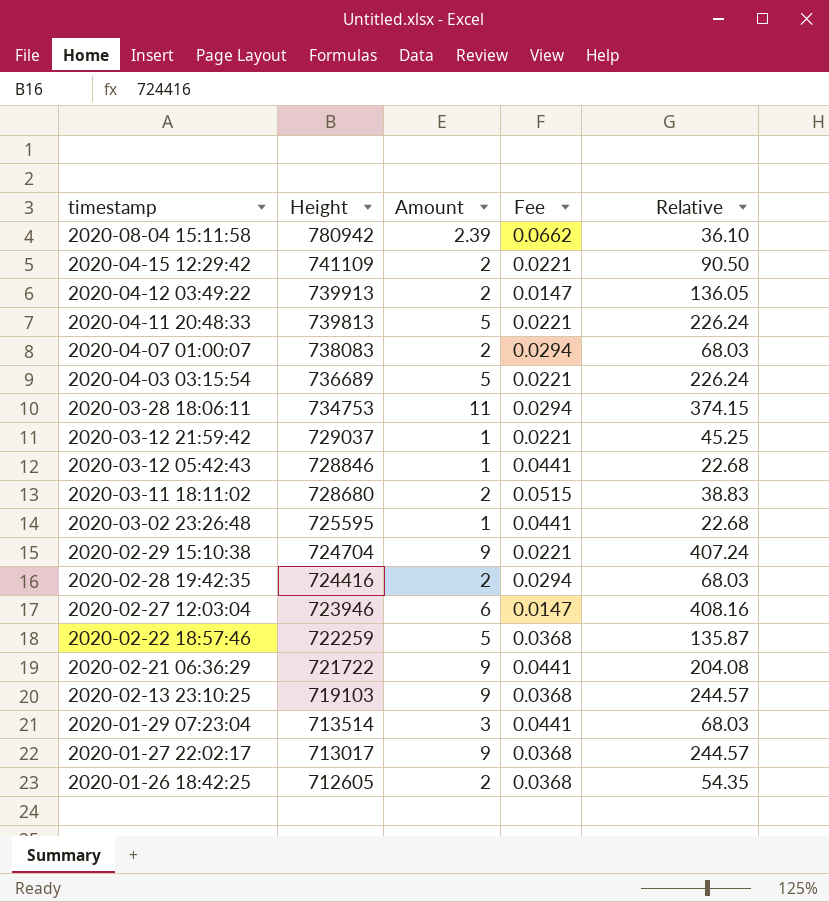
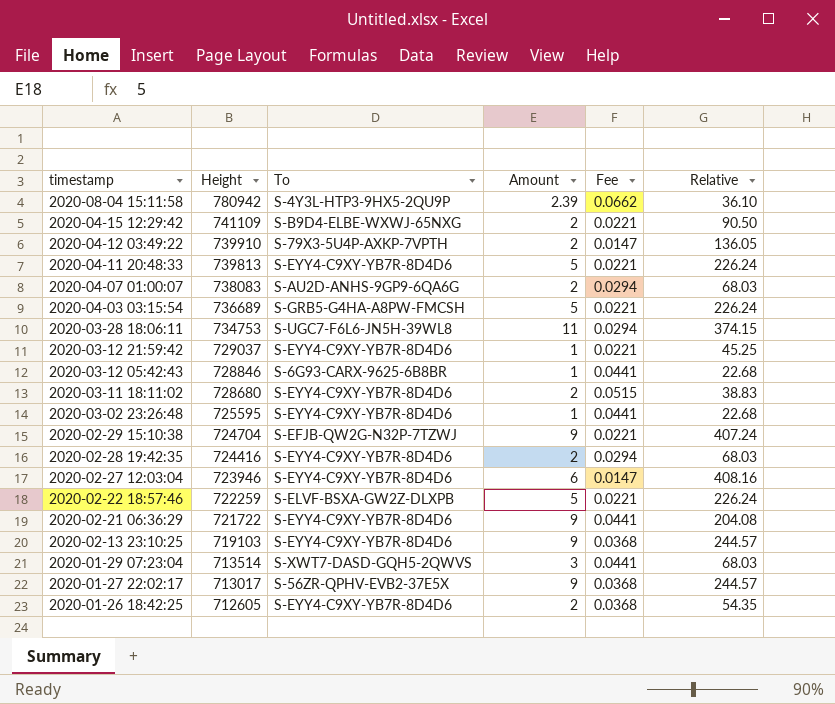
column To | position: none -> 3
2020-04-12 03:49:22 | Height: 739913 -> 739910
2020-02-22 18:57:46 | Fee: 0.0368 -> 0.0221
2020-02-22 18:57:46 | Relative: 135.87 -> 226.24

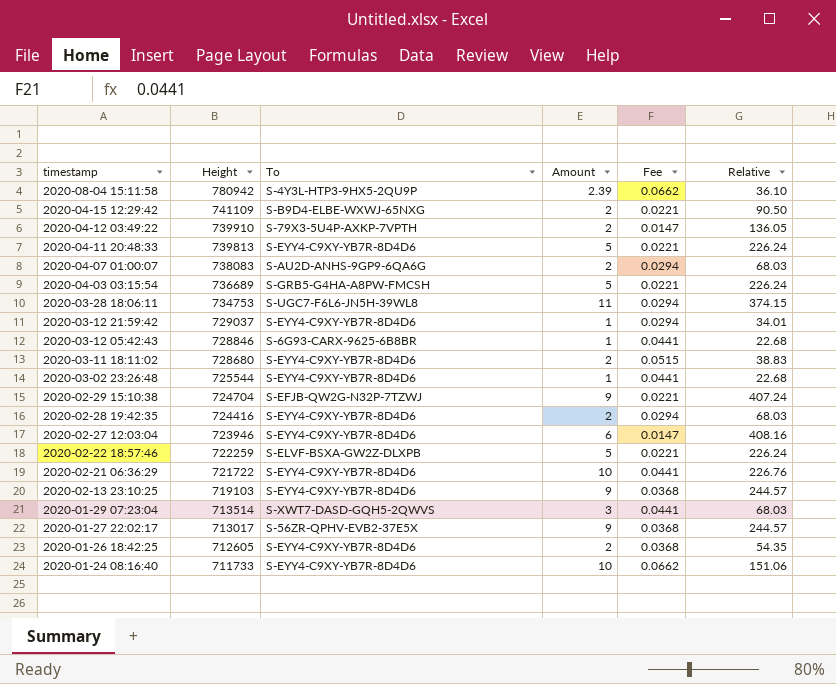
2020-03-12 21:59:42 | Fee: 0.0221 -> 0.0294
2020-03-12 21:59:42 | Relative: 45.25 -> 34.01
2020-03-02 23:26:48 | Height: 725595 -> 725544
2020-02-21 06:36:29 | Amount: 9 -> 10
2020-02-21 06:36:29 | Relative: 204.08 -> 226.76
row 2020-01-24 08:16:40: none -> 711733 | S-EYY4-C9XY-YB7R-8D4D6 | 10 | 0.0662 | 151.06

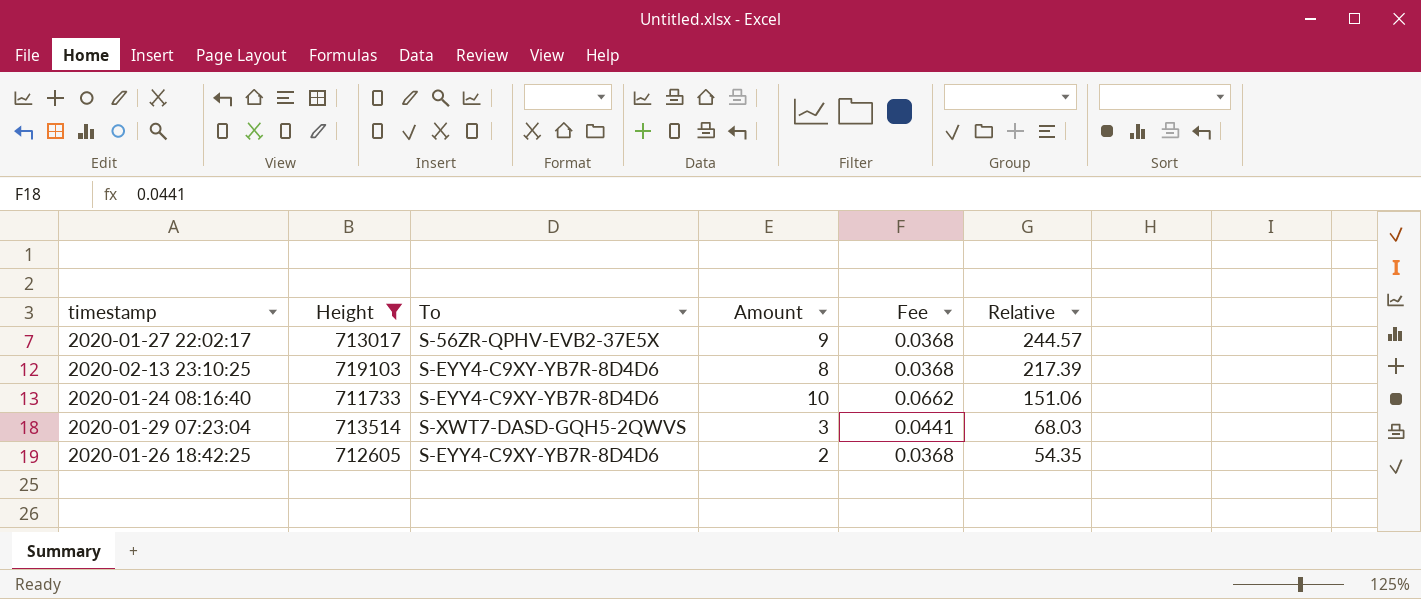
filter: none -> Height <= 719103
row order: timestamp descending -> Relative descending
2020-02-13 23:10:25 | Amount: 9 -> 8
2020-02-13 23:10:25 | Relative: 244.57 -> 217.39

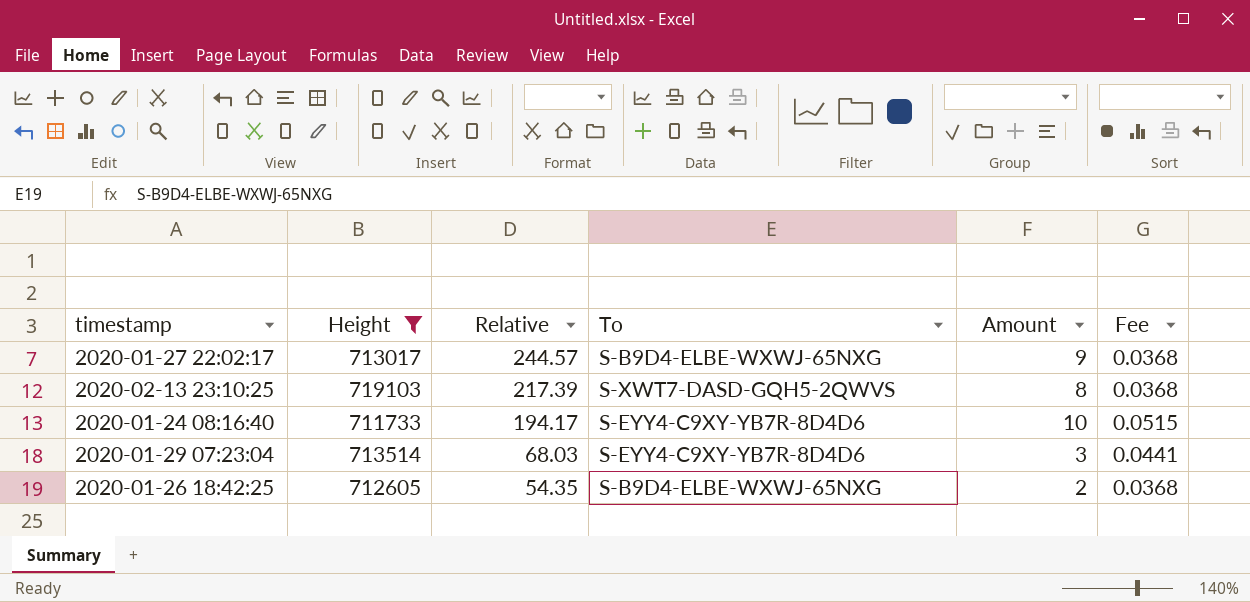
column Relative | position: 6 -> 3
2020-01-27 22:02:17 | To: S-56ZR-QPHV-EVB2-37E5X -> S-B9D4-ELBE-WXWJ-65NXG
2020-02-13 23:10:25 | To: S-EYY4-C9XY-YB7R-8D4D6 -> S-XWT7-DASD-GQH5-2QWVS
2020-01-24 08:16:40 | Relative: 151.06 -> 194.17
2020-01-24 08:16:40 | Fee: 0.0662 -> 0.0515
2020-01-29 07:23:04 | To: S-XWT7-DASD-GQH5-2QWVS -> S-EYY4-C9XY-YB7R-8D4D6
2020-01-26 18:42:25 | To: S-EYY4-C9XY-YB7R-8D4D6 -> S-B9D4-ELBE-WXWJ-65NXG

